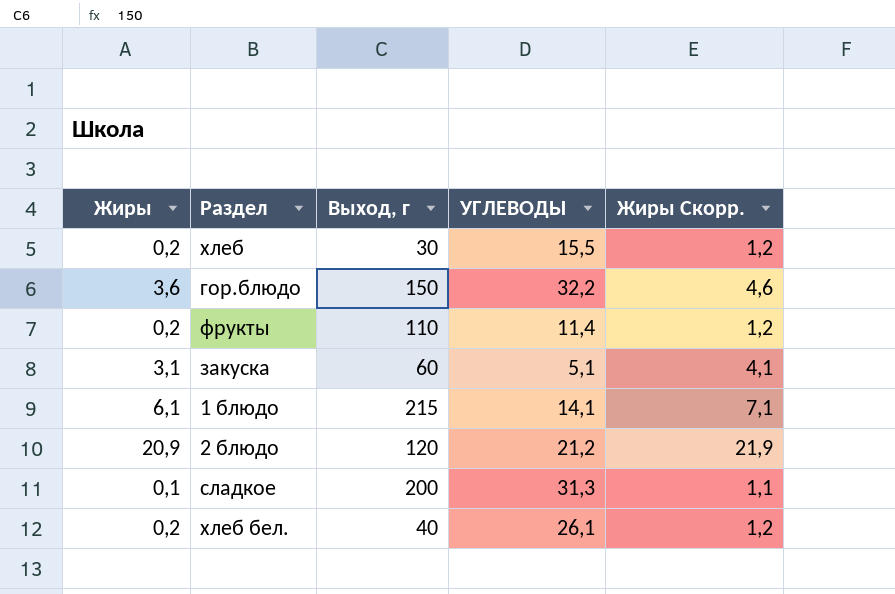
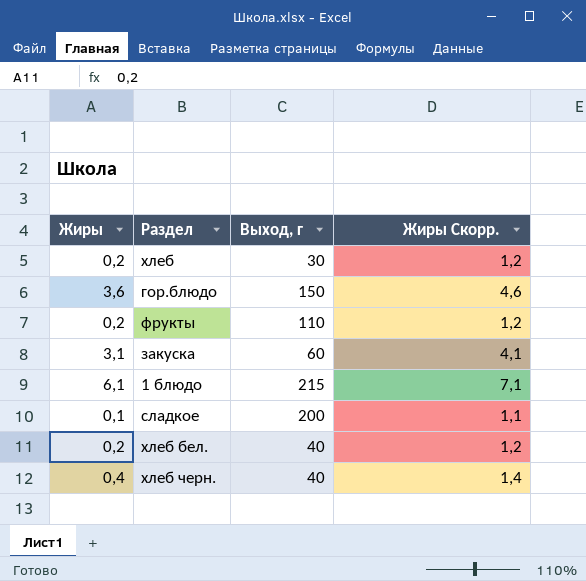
column УГЛЕВОДЫ | position: 4 -> none
row 2 блюдо: 20,9 | 120 | 21,2 | 21,9 -> none
row хлеб черн.: none -> 0,4 | 40 | 1,4

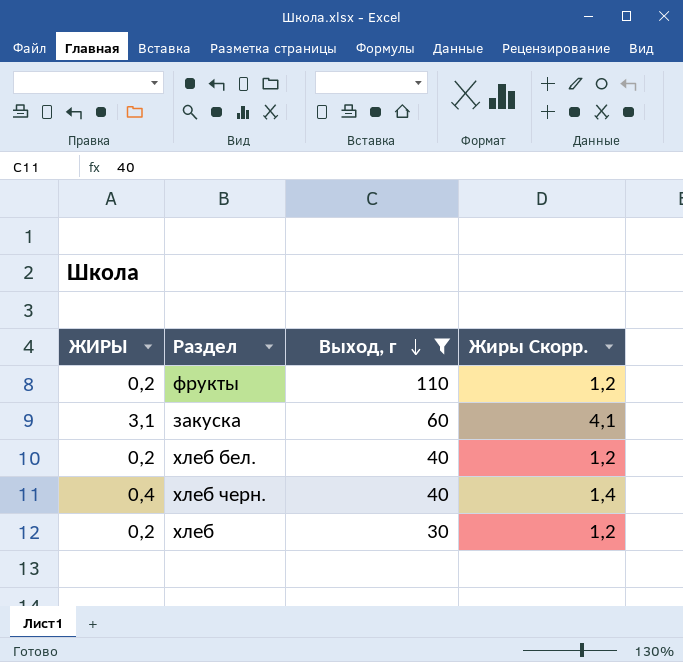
filter: none -> Выход, г <= 110
row order: none -> Выход, г descending
column name: Жиры -> ЖИРЫ

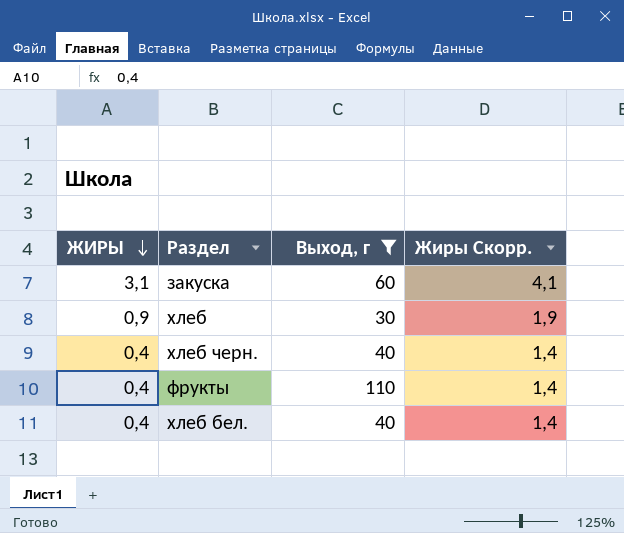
row order: Выход, г descending -> ЖИРЫ descending
хлеб | ЖИРЫ: 0,2 -> 0,9
хлеб | Жиры Скорр.: 1,2 -> 1,9
фрукты | ЖИРЫ: 0,2 -> 0,4
фрукты | Жиры Скорр.: 1,2 -> 1,4
хлеб бел. | ЖИРЫ: 0,2 -> 0,4
хлеб бел. | Жиры Скорр.: 1,2 -> 1,4

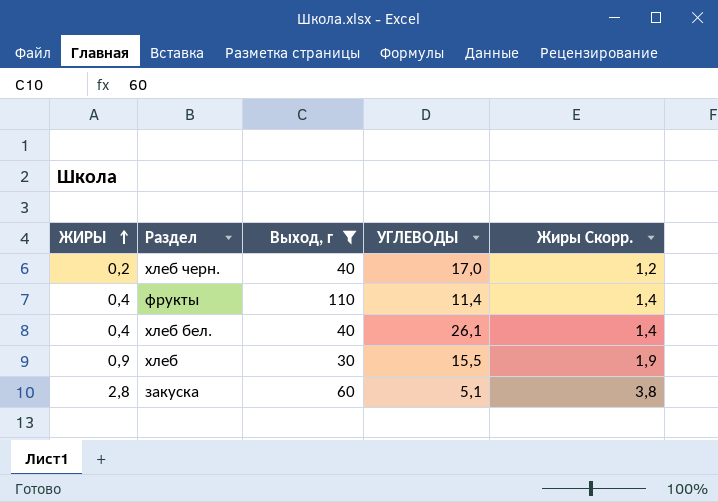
row order: ЖИРЫ descending -> ЖИРЫ ascending
column УГЛЕВОДЫ | position: none -> 4
хлеб черн. | ЖИРЫ: 0,4 -> 0,2
хлеб черн. | Жиры Скорр.: 1,4 -> 1,2
закуска | ЖИРЫ: 3,1 -> 2,8
закуска | Жиры Скорр.: 4,1 -> 3,8

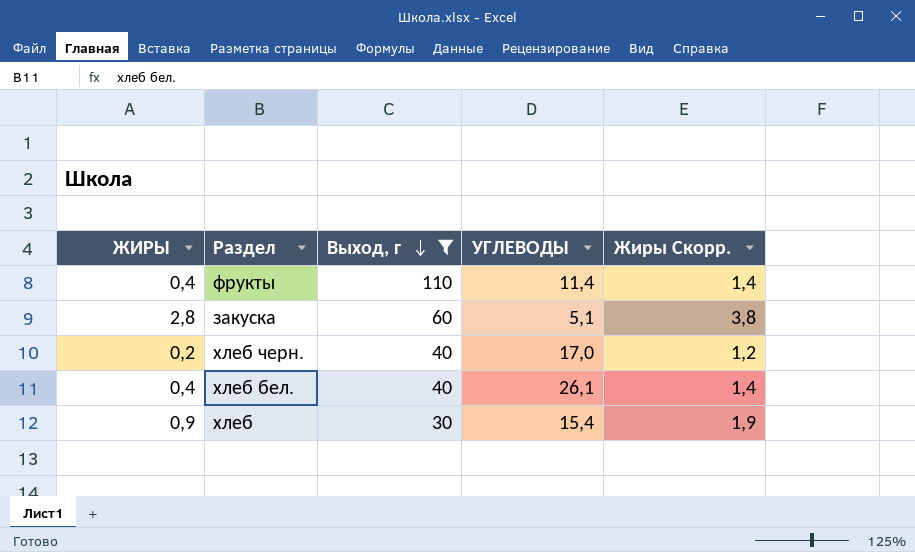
row order: ЖИРЫ ascending -> Выход, г descending
хлеб | УГЛЕВОДЫ: 15,5 -> 15,4

